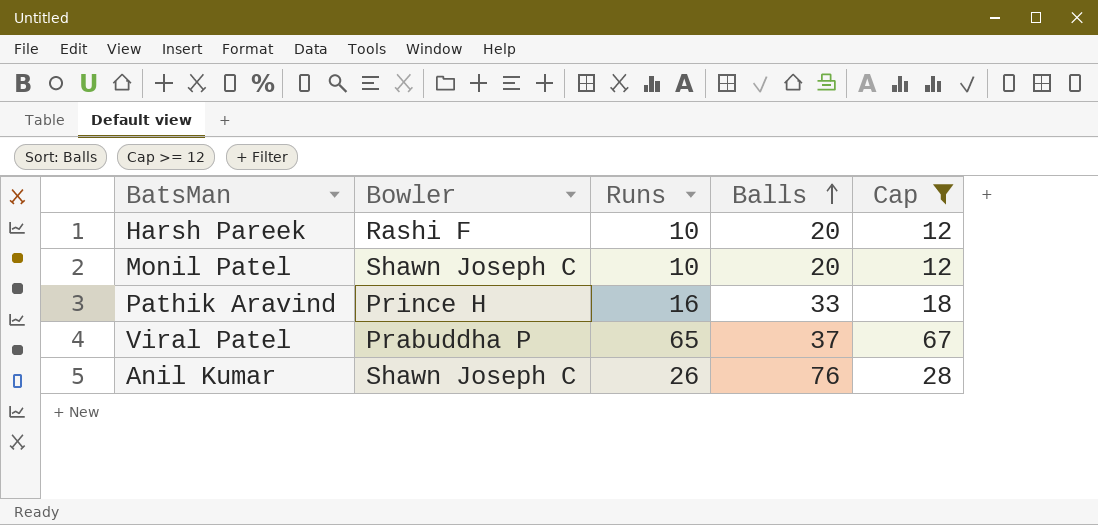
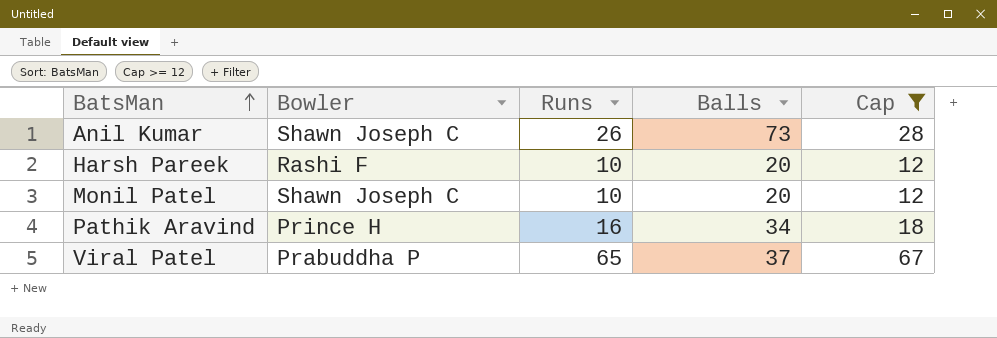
row order: Balls ascending -> BatsMan ascending
Anil Kumar | Balls: 76 -> 73
Pathik Aravind | Balls: 33 -> 34

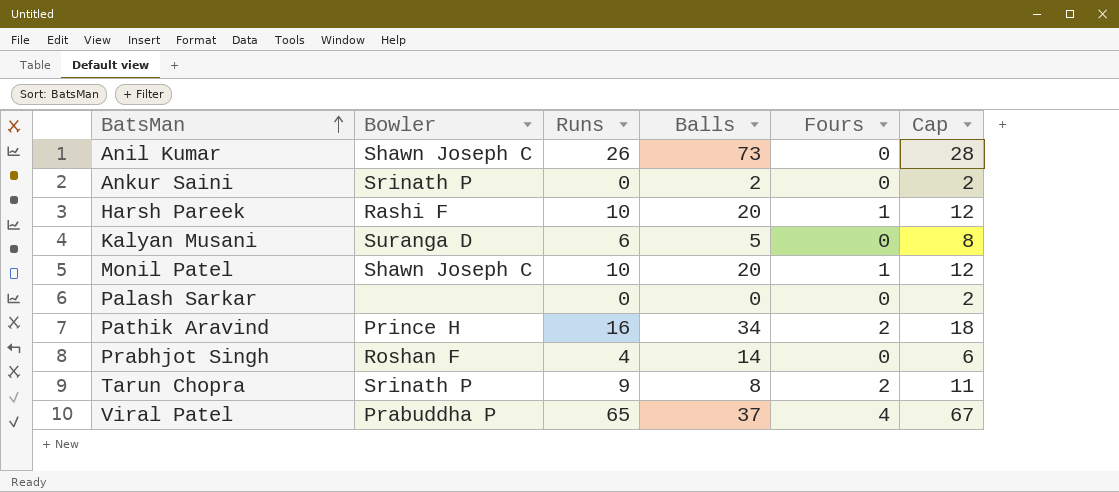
filter: Cap >= 12 -> none
column Fours | position: none -> 5

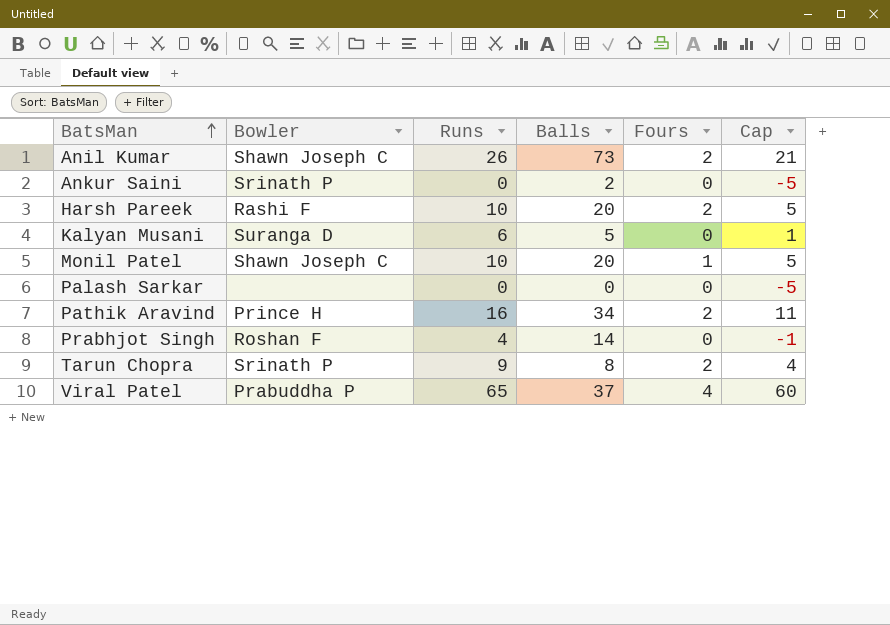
column Cap | formula: [Runs] + 2 -> [Runs] - 5
Anil Kumar | Fours: 0 -> 2
Harsh Pareek | Fours: 1 -> 2

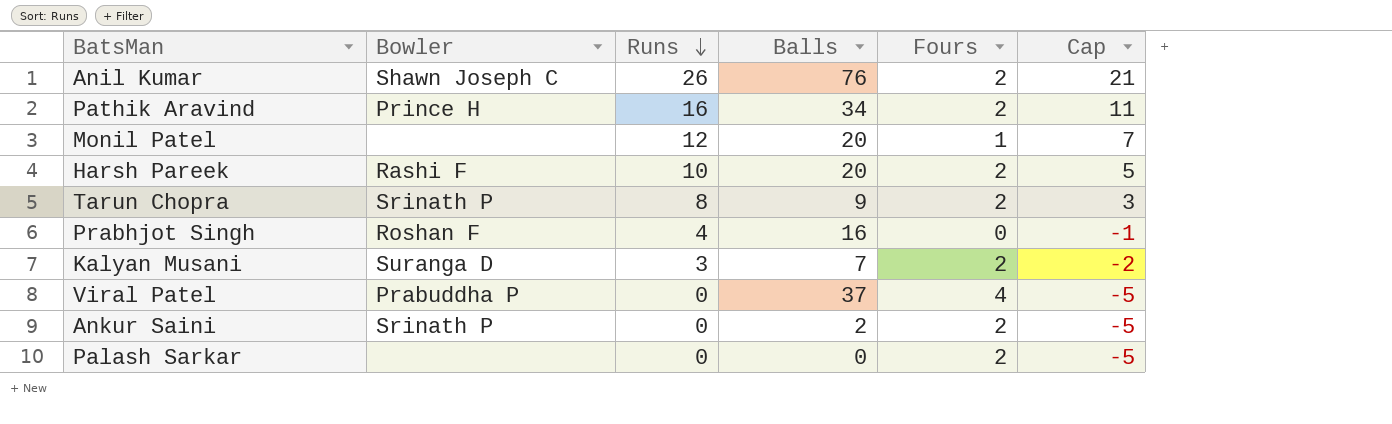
row order: BatsMan ascending -> Runs descending
Anil Kumar | Balls: 73 -> 76
Monil Patel | Bowler: Shawn Joseph C -> none
Monil Patel | Runs: 10 -> 12
Monil Patel | Cap: 5 -> 7
Tarun Chopra | Runs: 9 -> 8
Tarun Chopra | Balls: 8 -> 9
Tarun Chopra | Cap: 4 -> 3
Prabhjot Singh | Balls: 14 -> 16
Kalyan Musani | Runs: 6 -> 3
Kalyan Musani | Balls: 5 -> 7
Kalyan Musani | Fours: 0 -> 2
Kalyan Musani | Cap: 1 -> -2
Viral Patel | Runs: 65 -> 0
Viral Patel | Cap: 60 -> -5
Ankur Saini | Fours: 0 -> 2
Palash Sarkar | Fours: 0 -> 2

